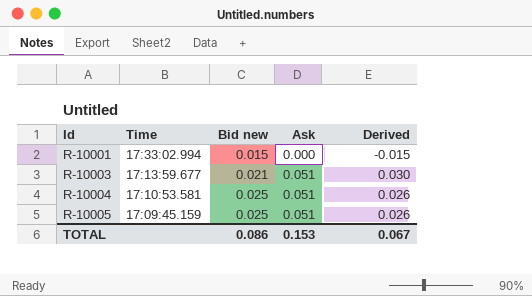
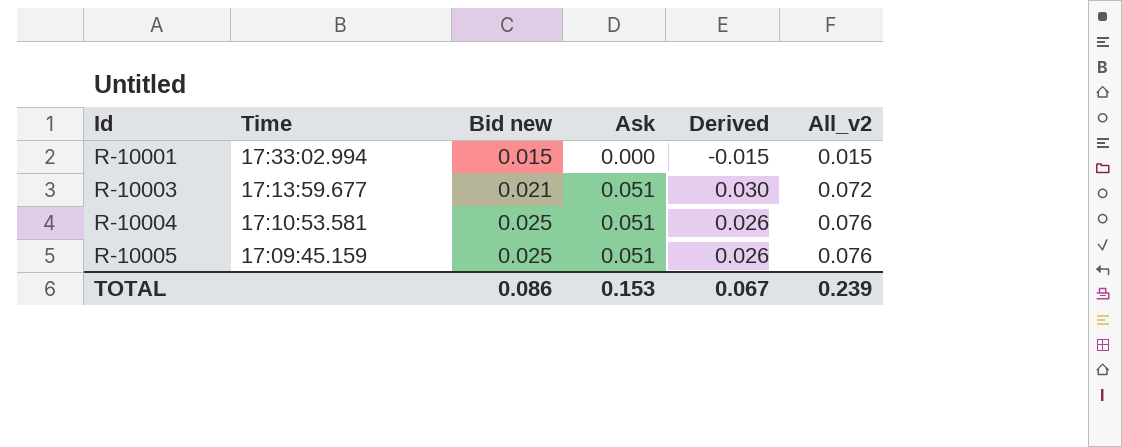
column All_v2 | formula: none -> [Bid new] + [Ask]

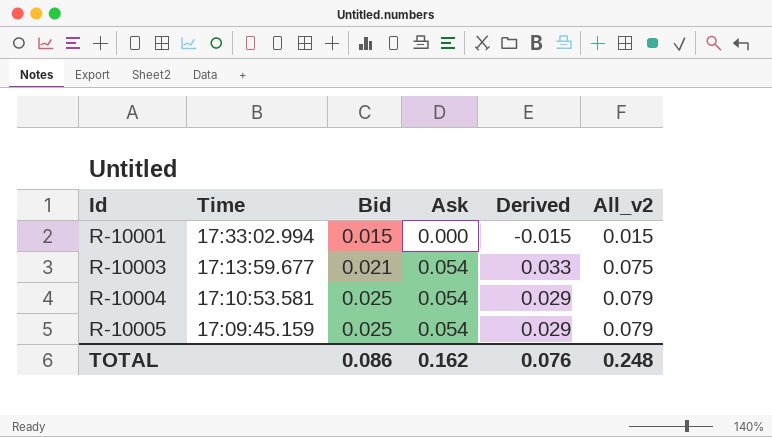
column name: Bid new -> Bid
R-10003 | Ask: 0.051 -> 0.054
R-10003 | Derived: 0.030 -> 0.033
R-10003 | All_v2: 0.072 -> 0.075
R-10004 | Ask: 0.051 -> 0.054
R-10004 | Derived: 0.026 -> 0.029
R-10004 | All_v2: 0.076 -> 0.079
R-10005 | Ask: 0.051 -> 0.054
R-10005 | Derived: 0.026 -> 0.029
R-10005 | All_v2: 0.076 -> 0.079
TOTAL | Ask: 0.153 -> 0.162
TOTAL | Derived: 0.067 -> 0.076
TOTAL | All_v2: 0.239 -> 0.248

